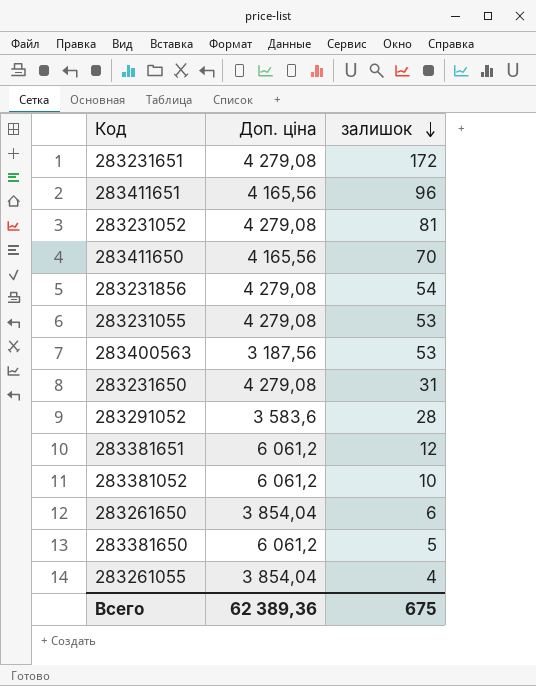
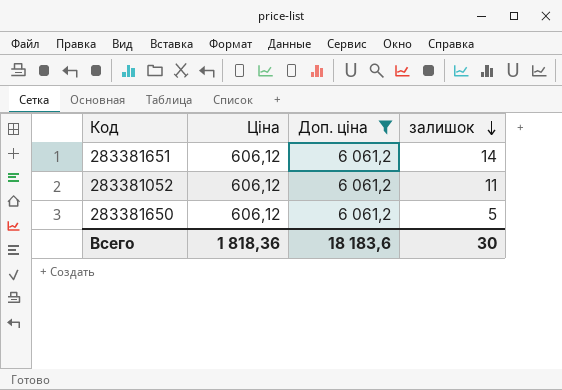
filter: none -> Доп. ціна = 6 061,2
column Ціна | position: none -> 2
283381651 | залишок: 12 -> 14
283381052 | залишок: 10 -> 11
Всего | Доп. ціна: 62 389,36 -> 18 183,6
Всего | залишок: 675 -> 30

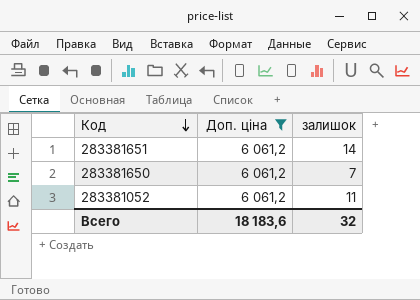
row order: залишок descending -> Код descending
column Ціна | position: 2 -> none
283381650 | залишок: 5 -> 7
Всего | залишок: 30 -> 32

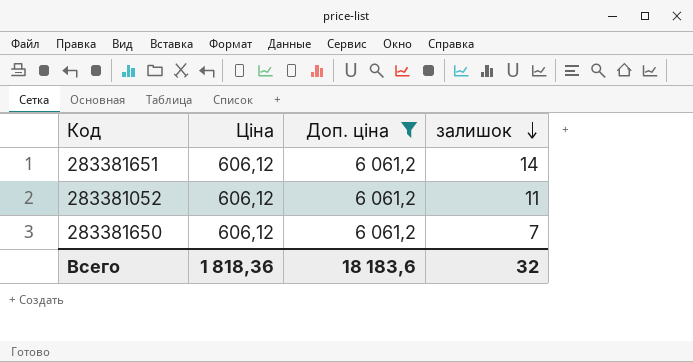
row order: Код descending -> залишок descending
column Ціна | position: none -> 2

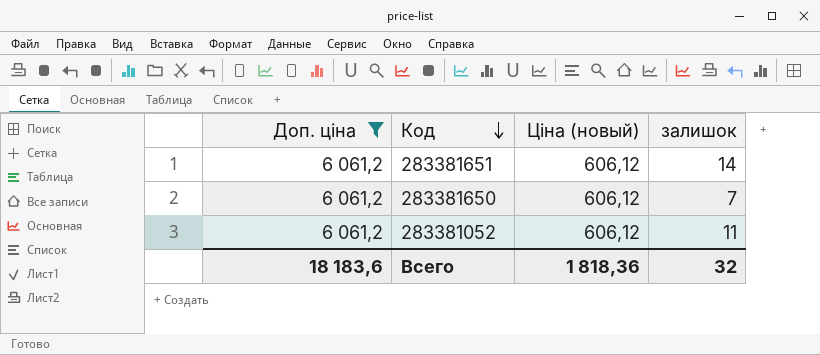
row order: залишок descending -> Код descending
column Доп. ціна | position: 3 -> 1
column name: Ціна -> Ціна (новый)

